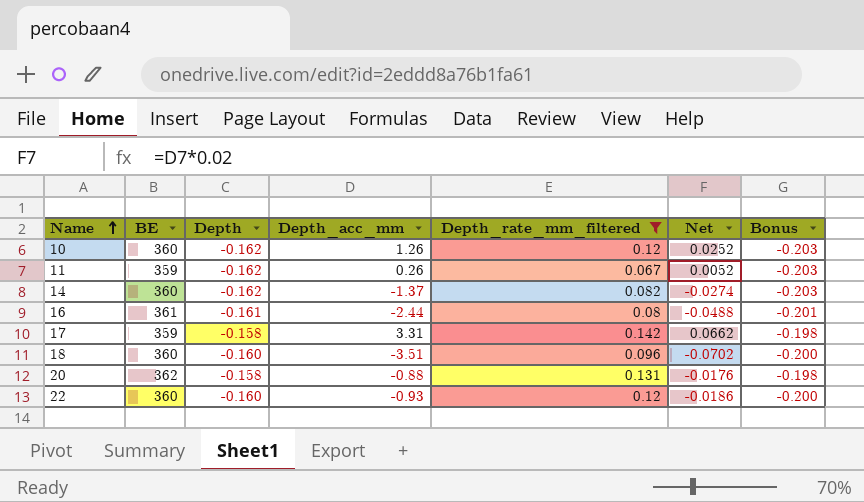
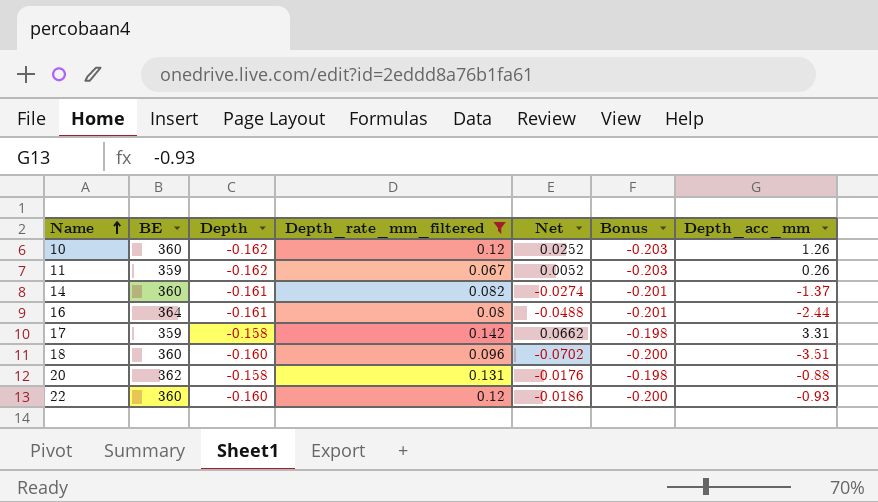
column Depth_acc_mm | position: 4 -> 7
14 | Depth: -0.162 -> -0.161
14 | Bonus: -0.203 -> -0.201
16 | BE: 361 -> 364

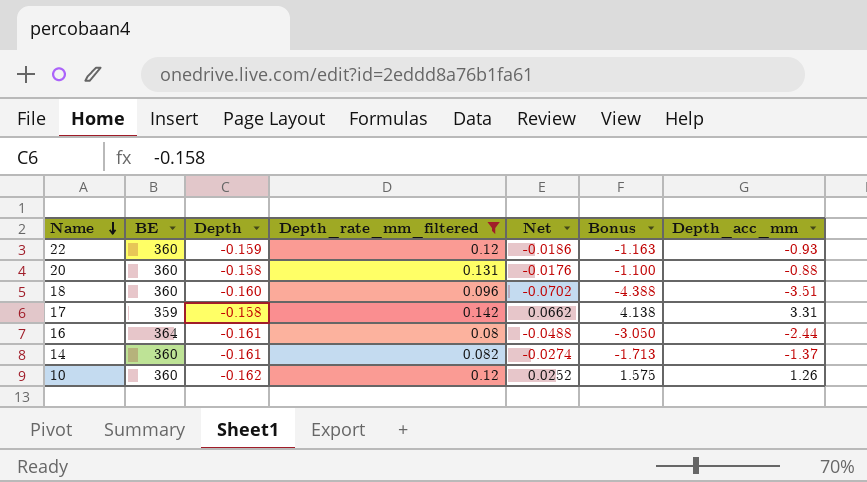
row order: Name ascending -> Name descending
column Bonus | formula: [Depth] * 1.25 -> [Depth_acc_mm] * 1.25
row 11: 359 | -0.162 | 0.067 | 0.0052 | -0.203 | 0.26 -> none
22 | Depth: -0.160 -> -0.159
20 | BE: 362 -> 360

